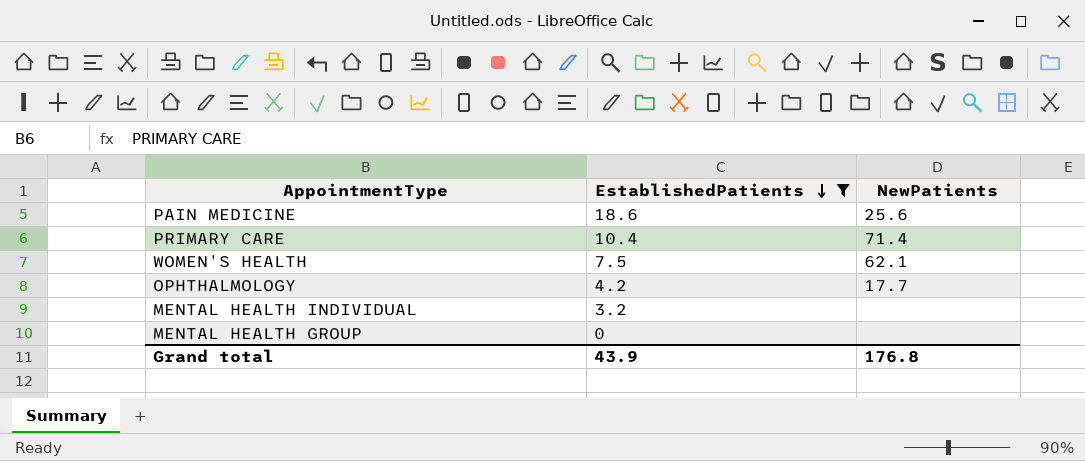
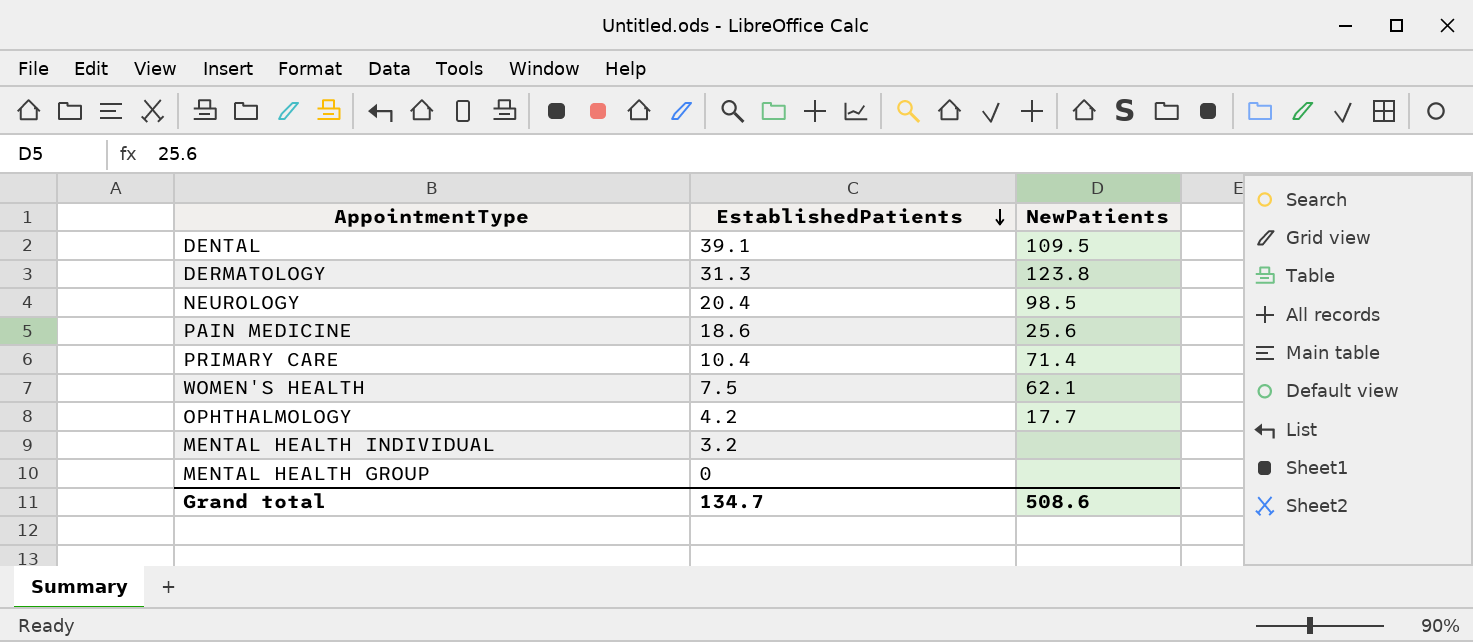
filter: EstablishedPatients <= 18.6 -> none
Grand total | EstablishedPatients: 43.9 -> 134.7
Grand total | NewPatients: 176.8 -> 508.6

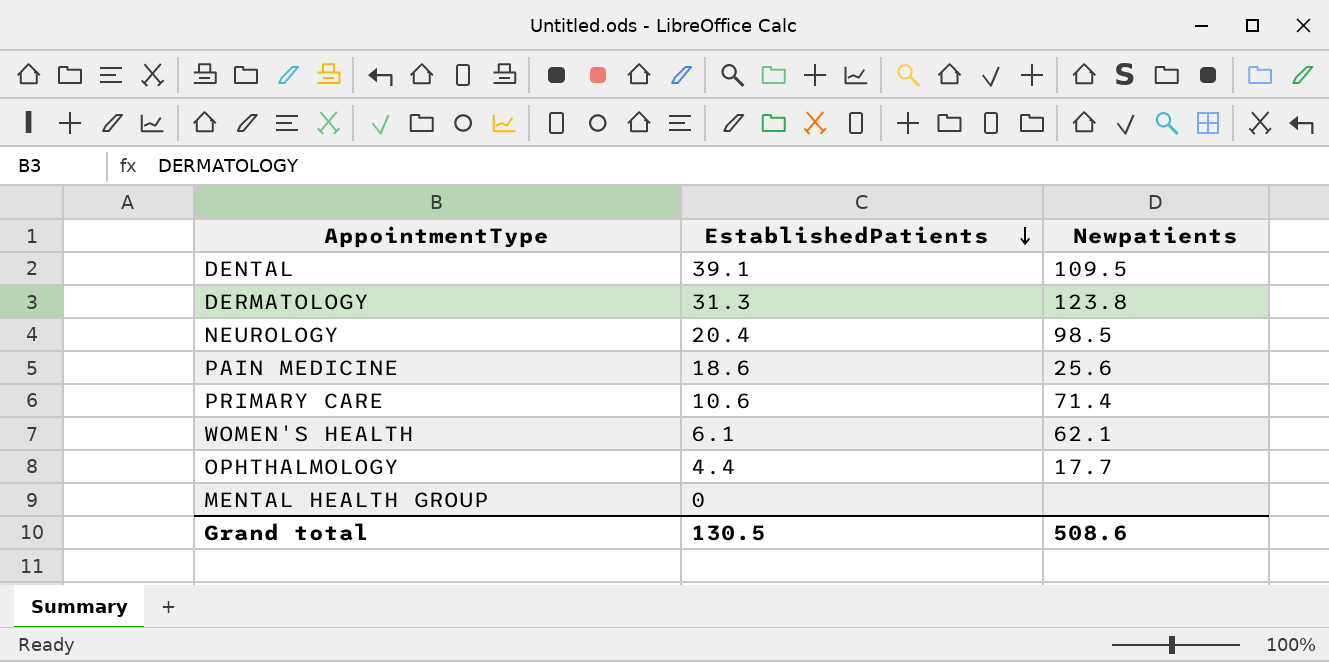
column name: NewPatients -> Newpatients
row MENTAL HEALTH INDIVIDUAL: 3.2 | none -> none
PRIMARY CARE | EstablishedPatients: 10.4 -> 10.6
WOMEN'S HEALTH | EstablishedPatients: 7.5 -> 6.1
OPHTHALMOLOGY | EstablishedPatients: 4.2 -> 4.4
Grand total | EstablishedPatients: 134.7 -> 130.5

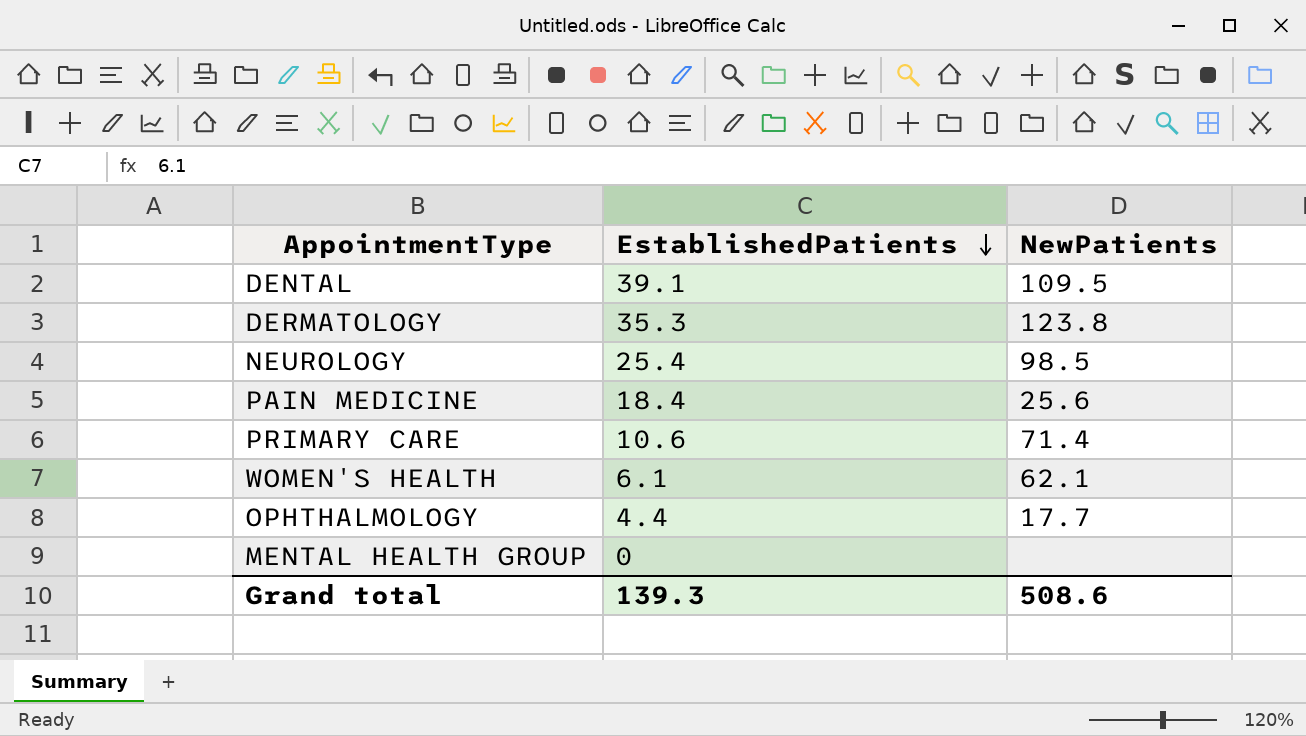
column name: Newpatients -> NewPatients
DERMATOLOGY | EstablishedPatients: 31.3 -> 35.3
NEUROLOGY | EstablishedPatients: 20.4 -> 25.4
PAIN MEDICINE | EstablishedPatients: 18.6 -> 18.4
Grand total | EstablishedPatients: 130.5 -> 139.3

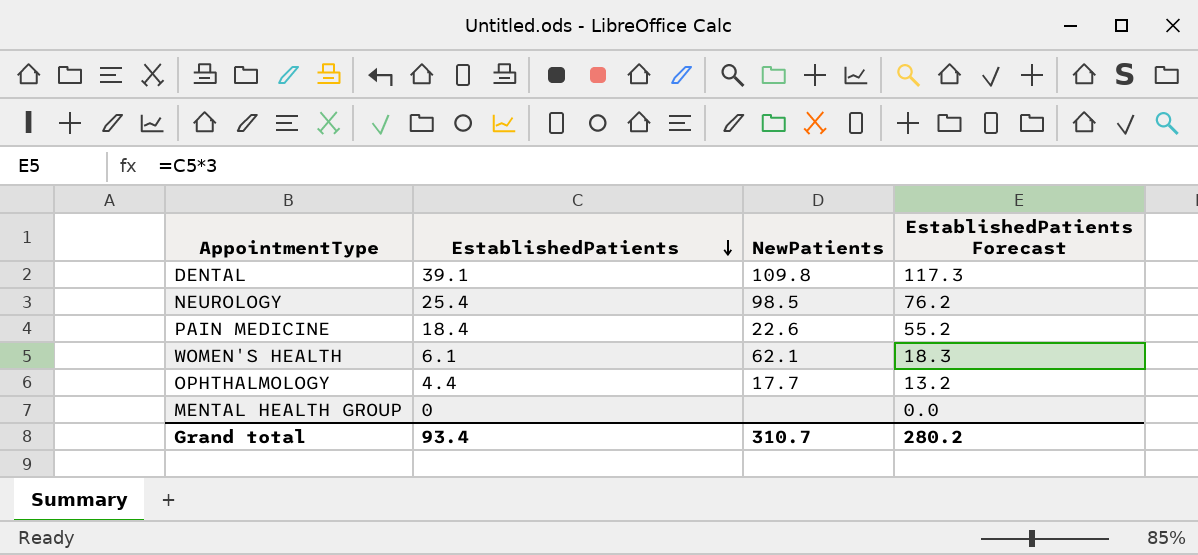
column EstablishedPatients Forecast | formula: none -> [EstablishedPatients] * 3
row DERMATOLOGY: 35.3 | 123.8 -> none
row PRIMARY CARE: 10.6 | 71.4 -> none
DENTAL | NewPatients: 109.5 -> 109.8
PAIN MEDICINE | NewPatients: 25.6 -> 22.6
Grand total | EstablishedPatients: 139.3 -> 93.4
Grand total | NewPatients: 508.6 -> 310.7

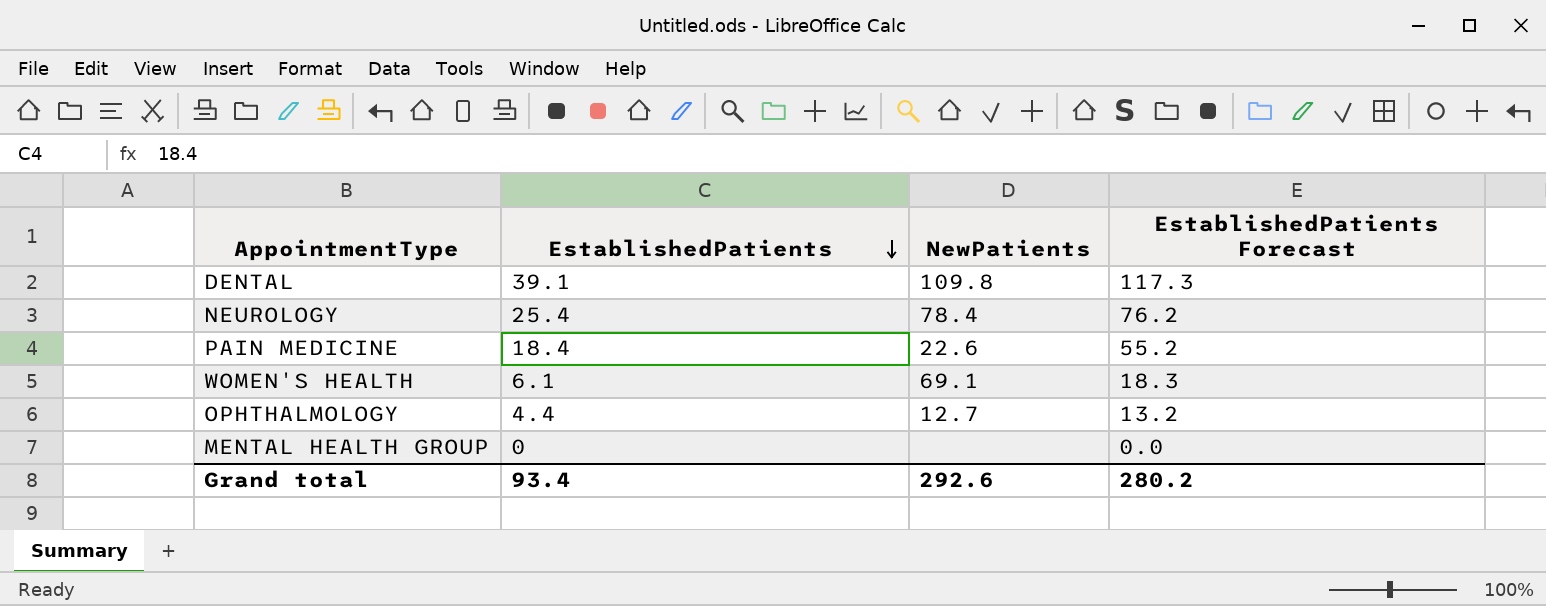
NEUROLOGY | NewPatients: 98.5 -> 78.4
WOMEN'S HEALTH | NewPatients: 62.1 -> 69.1
OPHTHALMOLOGY | NewPatients: 17.7 -> 12.7
Grand total | NewPatients: 310.7 -> 292.6

